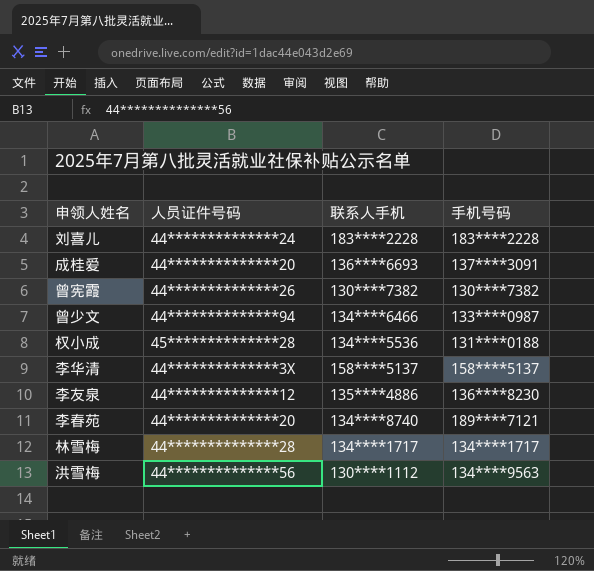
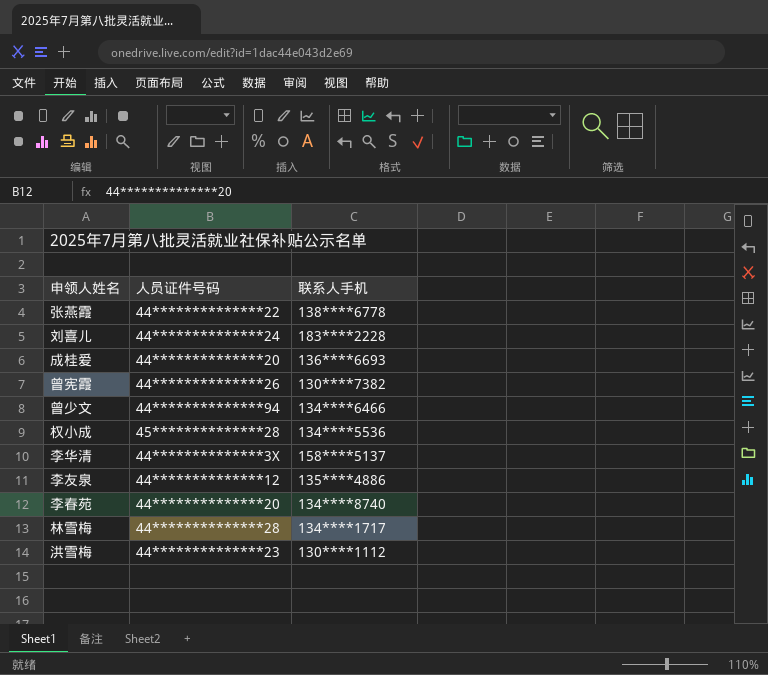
column 手机号码 | position: 4 -> none
row 张燕霞: none -> 44**************22 | 138****6778
洪雪梅 | 人员证件号码: 44**************56 -> 44**************23

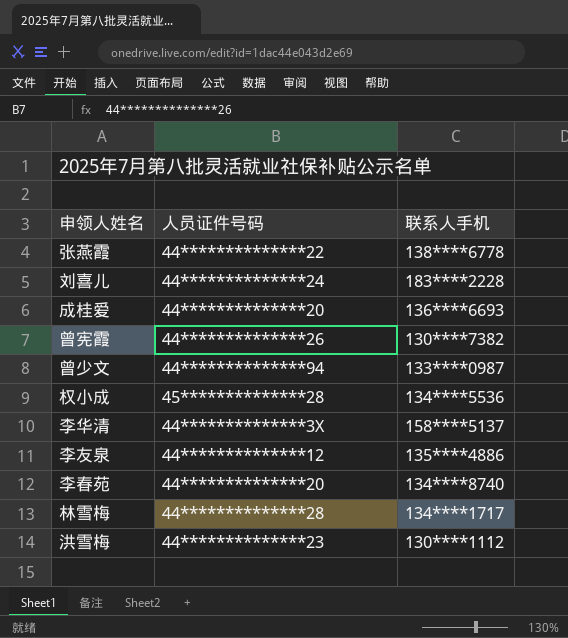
曾少文 | 联系人手机: 134****6466 -> 133****0987

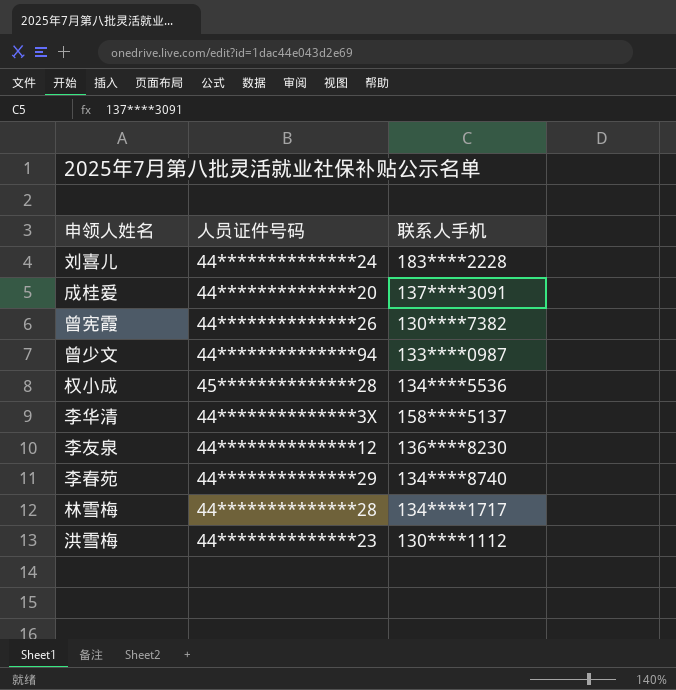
row 张燕霞: 44**************22 | 138****6778 -> none
成桂爱 | 联系人手机: 136****6693 -> 137****3091
李友泉 | 联系人手机: 135****4886 -> 136****8230
李春苑 | 人员证件号码: 44**************20 -> 44**************29

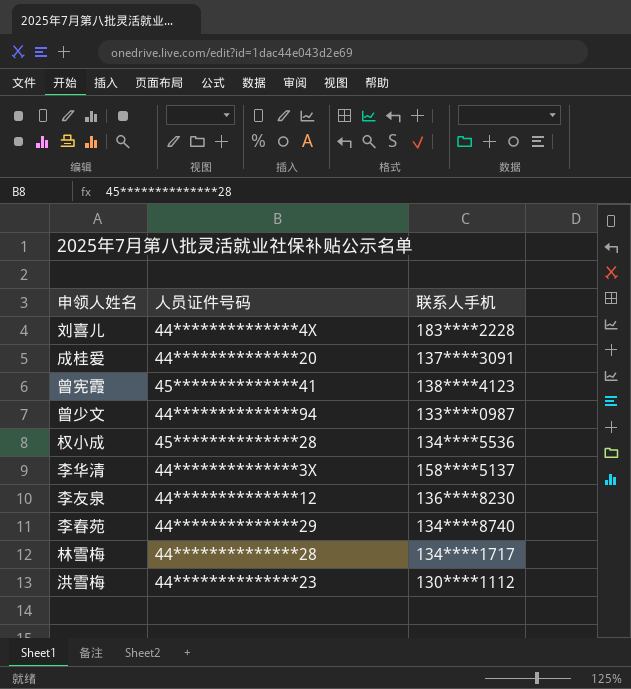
刘喜儿 | 人员证件号码: 44**************24 -> 44**************4X
曾宪霞 | 人员证件号码: 44**************26 -> 45**************41
曾宪霞 | 联系人手机: 130****7382 -> 138****4123

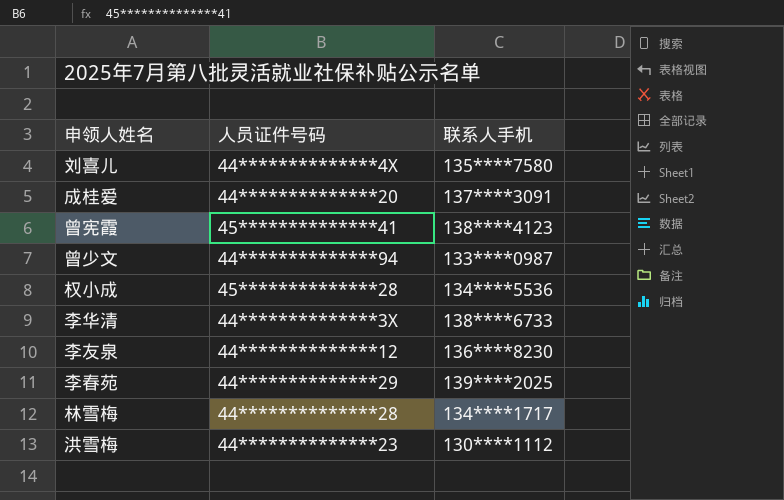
刘喜儿 | 联系人手机: 183****2228 -> 135****7580
李华清 | 联系人手机: 158****5137 -> 138****6733
李春苑 | 联系人手机: 134****8740 -> 139****2025

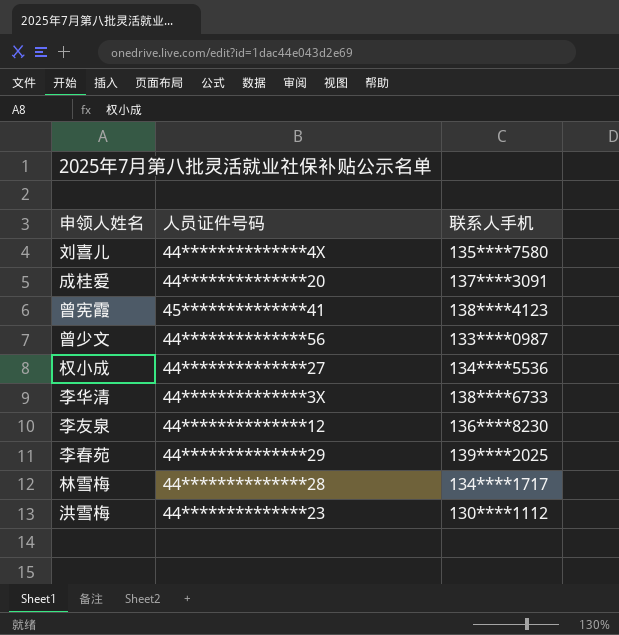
曾少文 | 人员证件号码: 44**************94 -> 44**************56
权小成 | 人员证件号码: 45**************28 -> 44**************27

